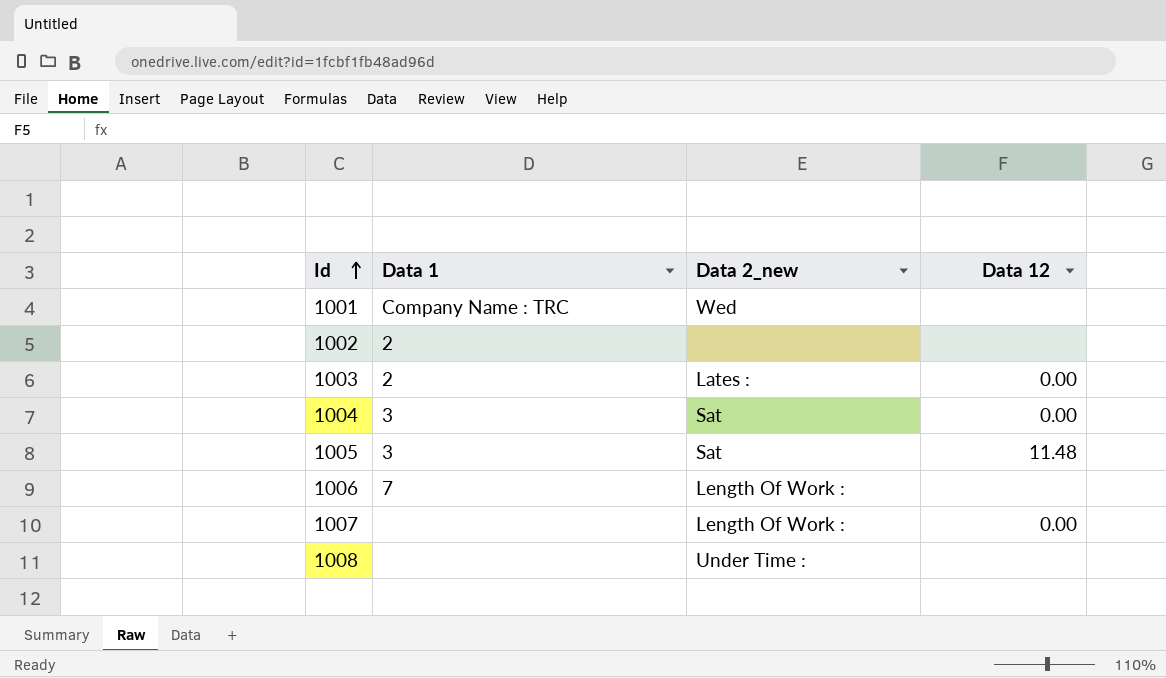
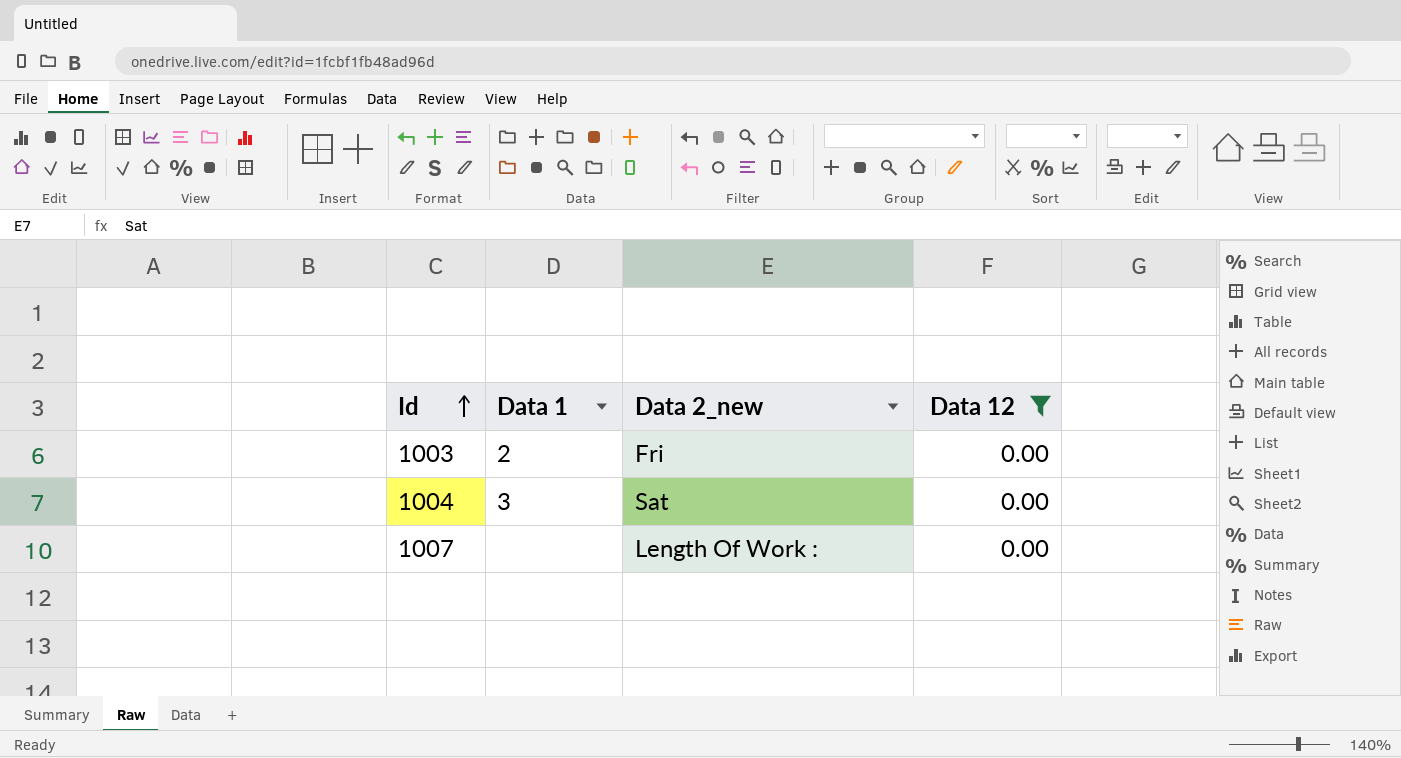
filter: none -> Data 12 = 0.00
1003 | Data 2_new: Lates : -> Fri

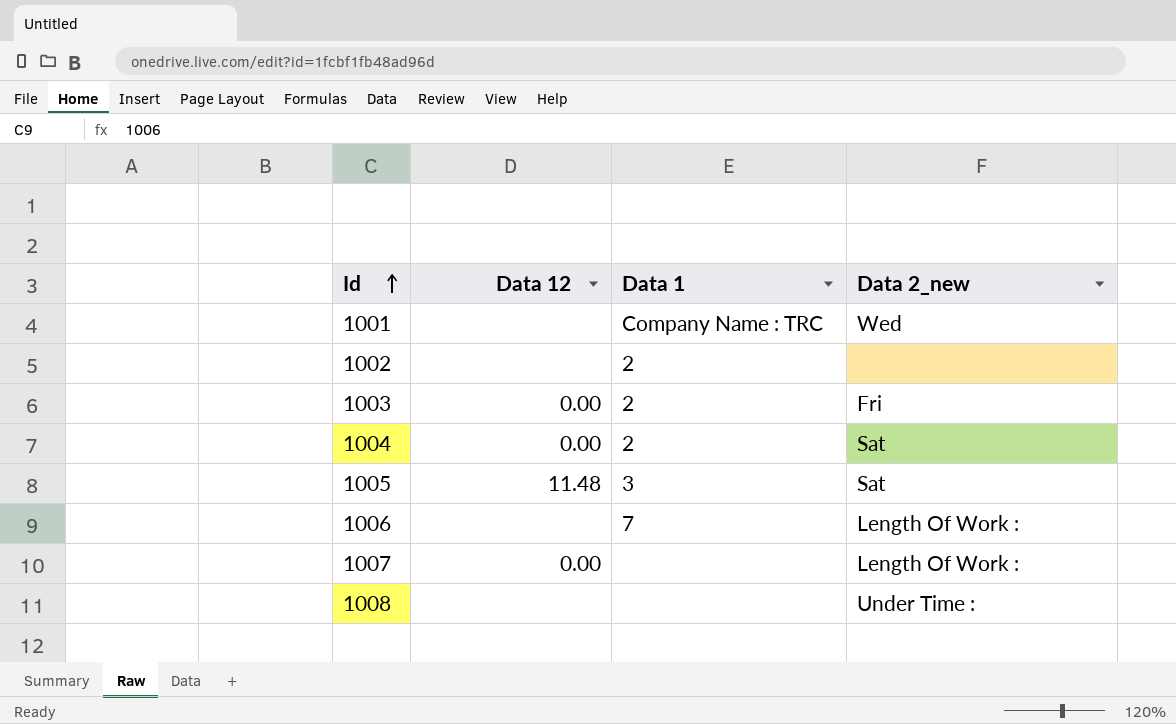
filter: Data 12 = 0.00 -> none
column Data 12 | position: 4 -> 2
1004 | Data 1: 3 -> 2

